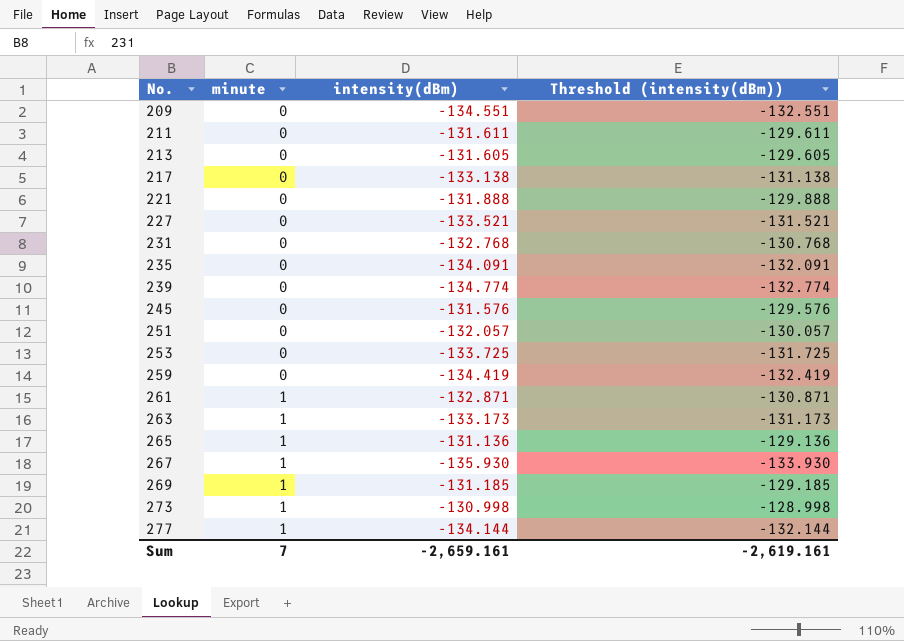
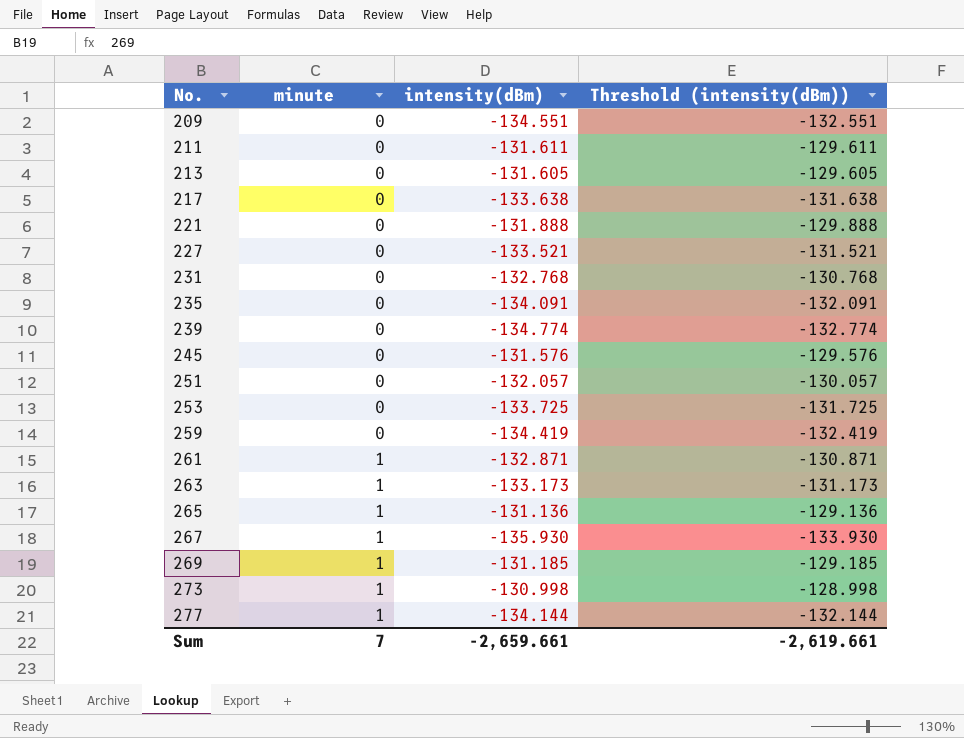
217 | intensity(dBm): -133.138 -> -133.638
217 | Threshold (intensity(dBm)): -131.138 -> -131.638
Sum | intensity(dBm): -2,659.161 -> -2,659.661
Sum | Threshold (intensity(dBm)): -2,619.161 -> -2,619.661

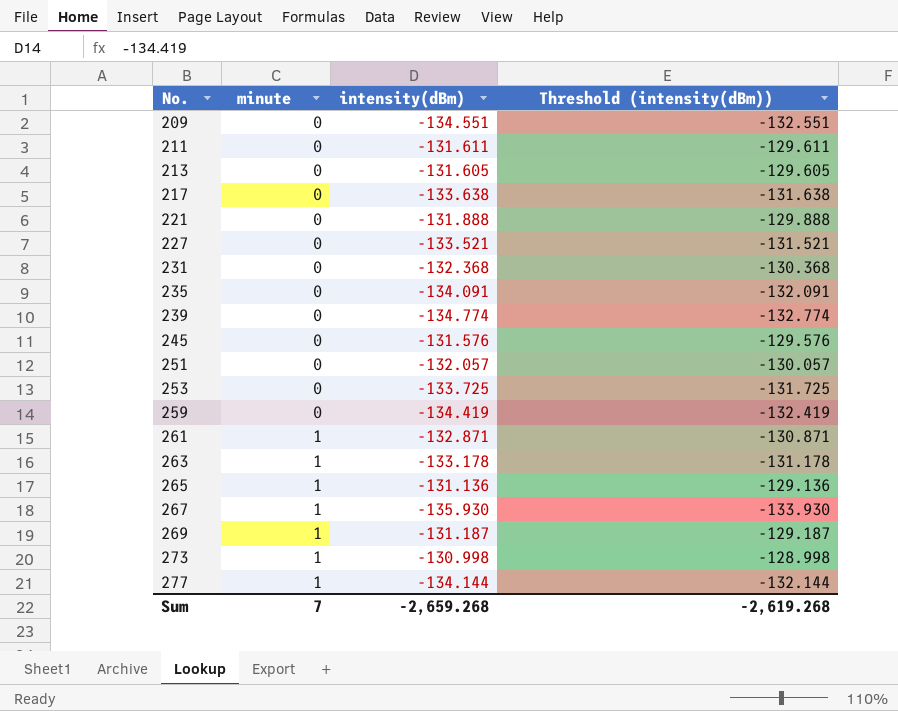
231 | intensity(dBm): -132.768 -> -132.368
231 | Threshold (intensity(dBm)): -130.768 -> -130.368
263 | intensity(dBm): -133.173 -> -133.178
263 | Threshold (intensity(dBm)): -131.173 -> -131.178
269 | intensity(dBm): -131.185 -> -131.187
269 | Threshold (intensity(dBm)): -129.185 -> -129.187
Sum | intensity(dBm): -2,659.661 -> -2,659.268
Sum | Threshold (intensity(dBm)): -2,619.661 -> -2,619.268

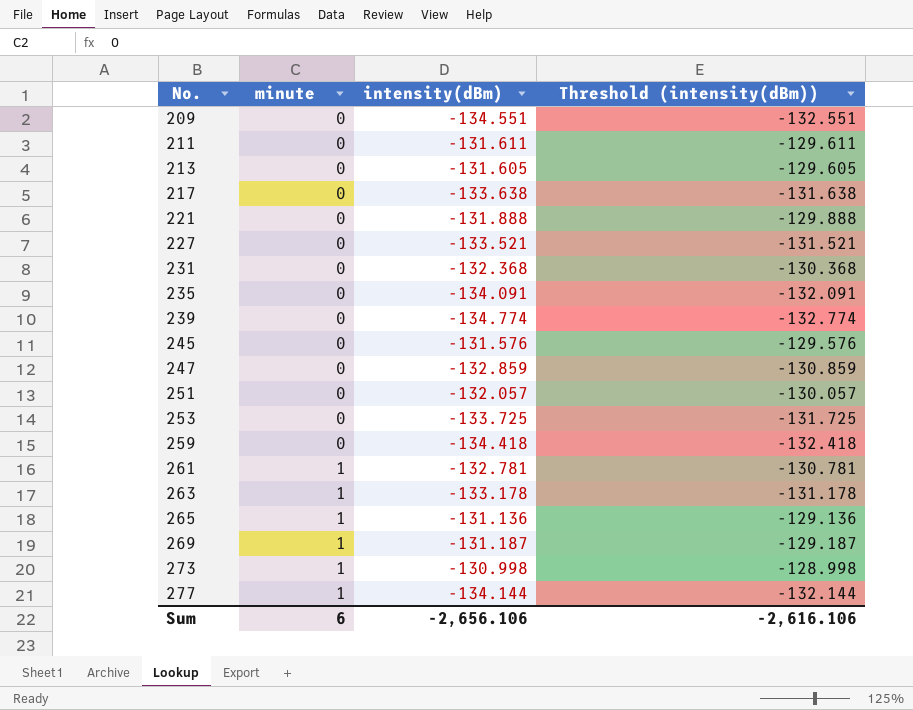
row 267: 1 | -135.930 | -133.930 -> none
row 247: none -> 0 | -132.859 | -130.859
259 | intensity(dBm): -134.419 -> -134.418
259 | Threshold (intensity(dBm)): -132.419 -> -132.418
261 | intensity(dBm): -132.871 -> -132.781
261 | Threshold (intensity(dBm)): -130.871 -> -130.781
Sum | minute: 7 -> 6
Sum | intensity(dBm): -2,659.268 -> -2,656.106
Sum | Threshold (intensity(dBm)): -2,619.268 -> -2,616.106

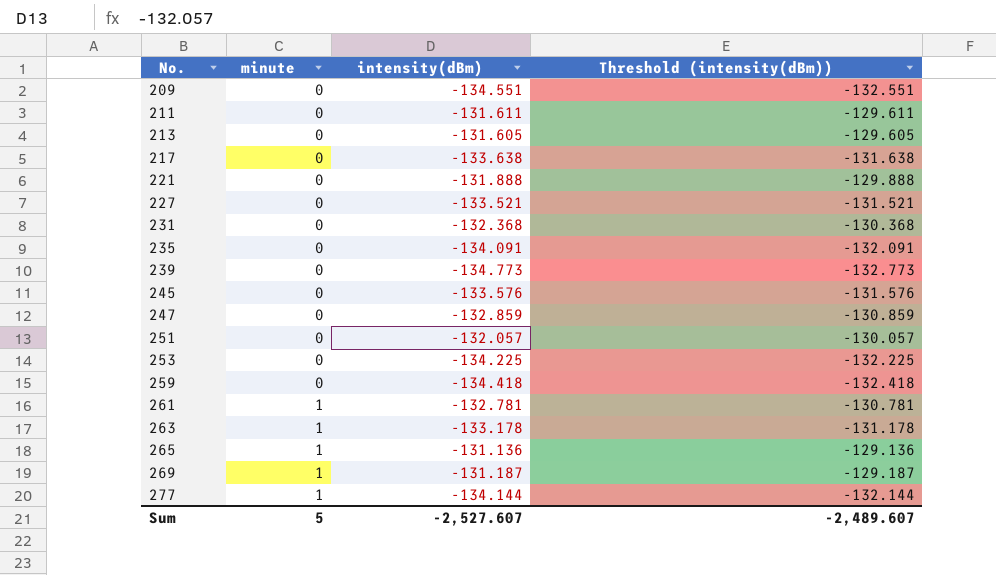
row 273: 1 | -130.998 | -128.998 -> none
239 | intensity(dBm): -134.774 -> -134.773
239 | Threshold (intensity(dBm)): -132.774 -> -132.773
245 | intensity(dBm): -131.576 -> -133.576
245 | Threshold (intensity(dBm)): -129.576 -> -131.576
253 | intensity(dBm): -133.725 -> -134.225
253 | Threshold (intensity(dBm)): -131.725 -> -132.225
Sum | minute: 6 -> 5
Sum | intensity(dBm): -2,656.106 -> -2,527.607
Sum | Threshold (intensity(dBm)): -2,616.106 -> -2,489.607

